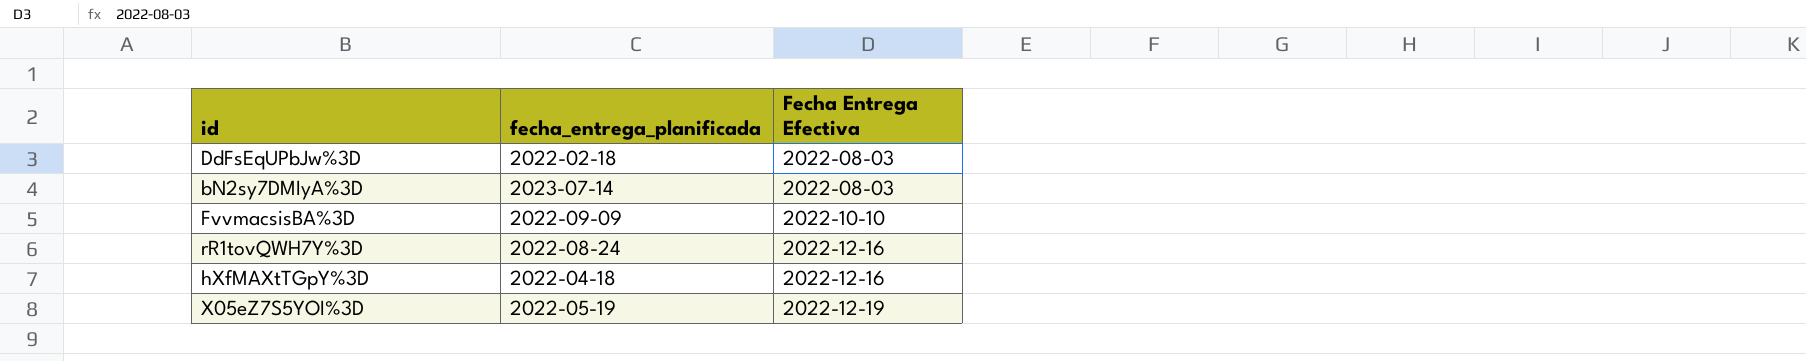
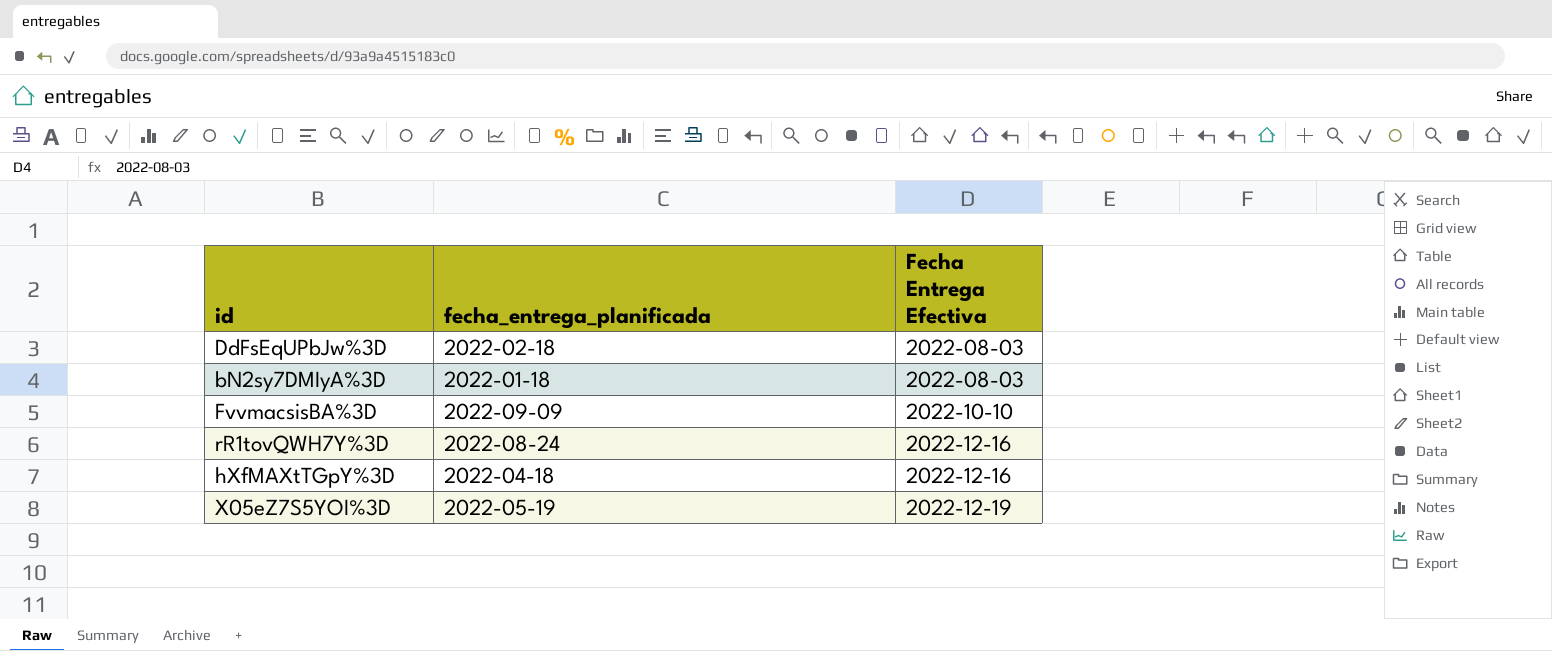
bN2sy7DMIyA%3D | fecha_entrega_planificada: 2023-07-14 -> 2022-01-18

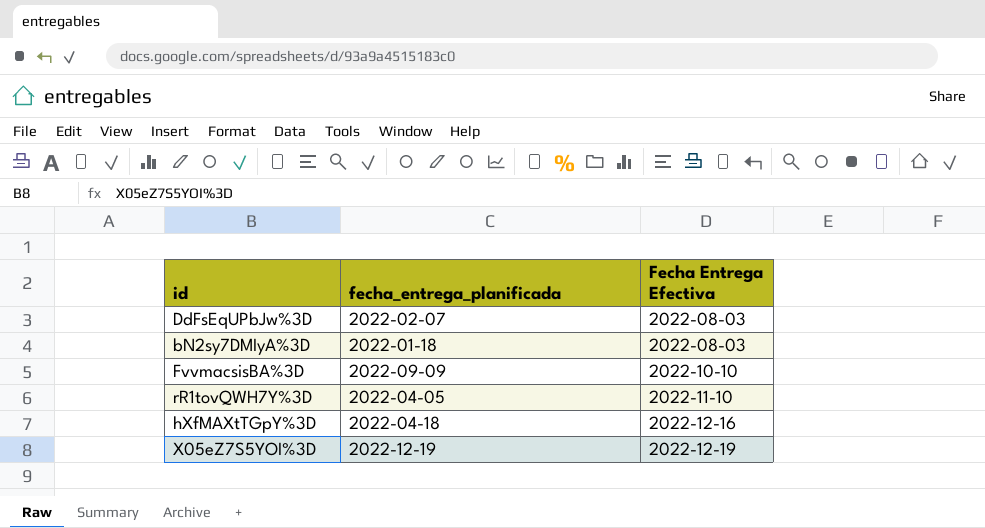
DdFsEqUPbJw%3D | fecha_entrega_planificada: 2022-02-18 -> 2022-02-07
rR1tovQWH7Y%3D | fecha_entrega_planificada: 2022-08-24 -> 2022-04-05
rR1tovQWH7Y%3D | Fecha Entrega Efectiva: 2022-12-16 -> 2022-11-10
X05eZ7S5YOI%3D | fecha_entrega_planificada: 2022-05-19 -> 2022-12-19

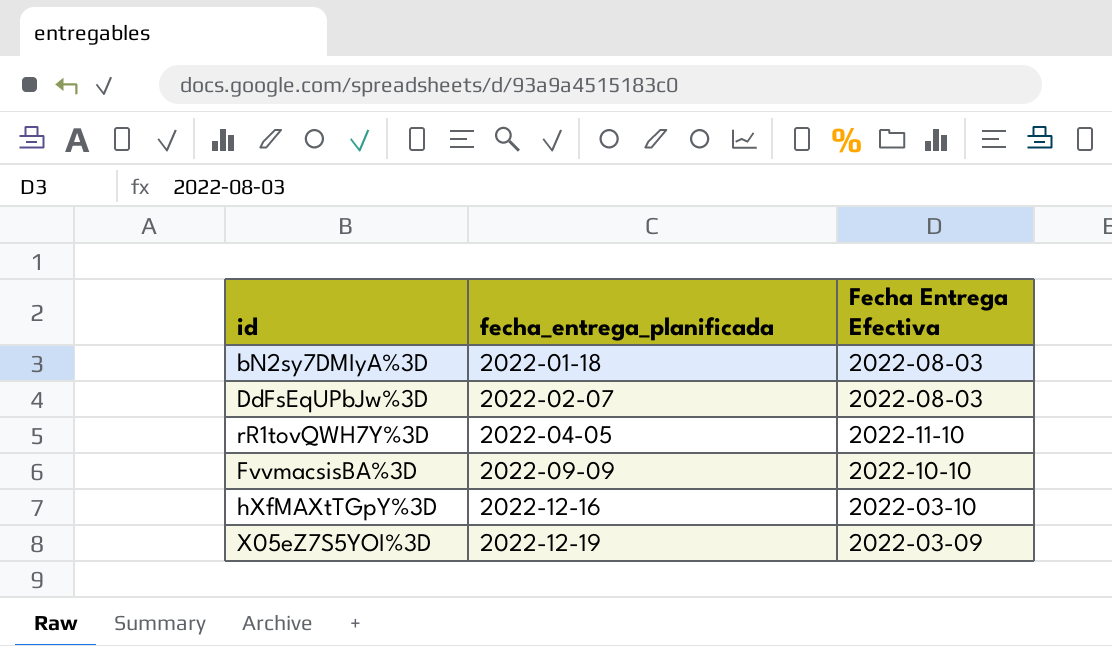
row order: Fecha Entrega Efectiva ascending -> fecha_entrega_planificada ascending
hXfMAXtTGpY%3D | fecha_entrega_planificada: 2022-04-18 -> 2022-12-16
hXfMAXtTGpY%3D | Fecha Entrega Efectiva: 2022-12-16 -> 2022-03-10
X05eZ7S5YOI%3D | Fecha Entrega Efectiva: 2022-12-19 -> 2022-03-09

